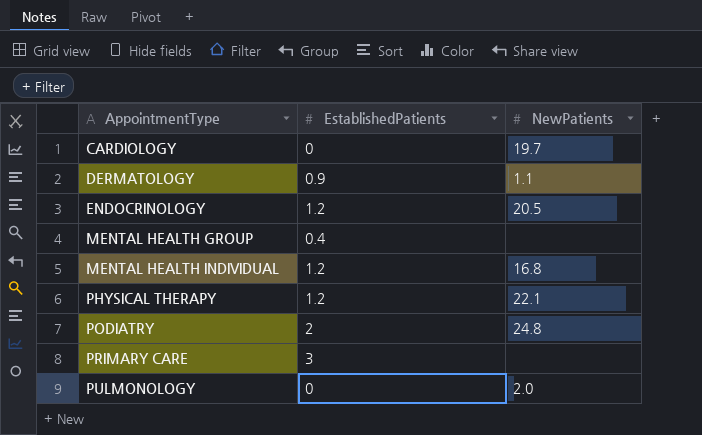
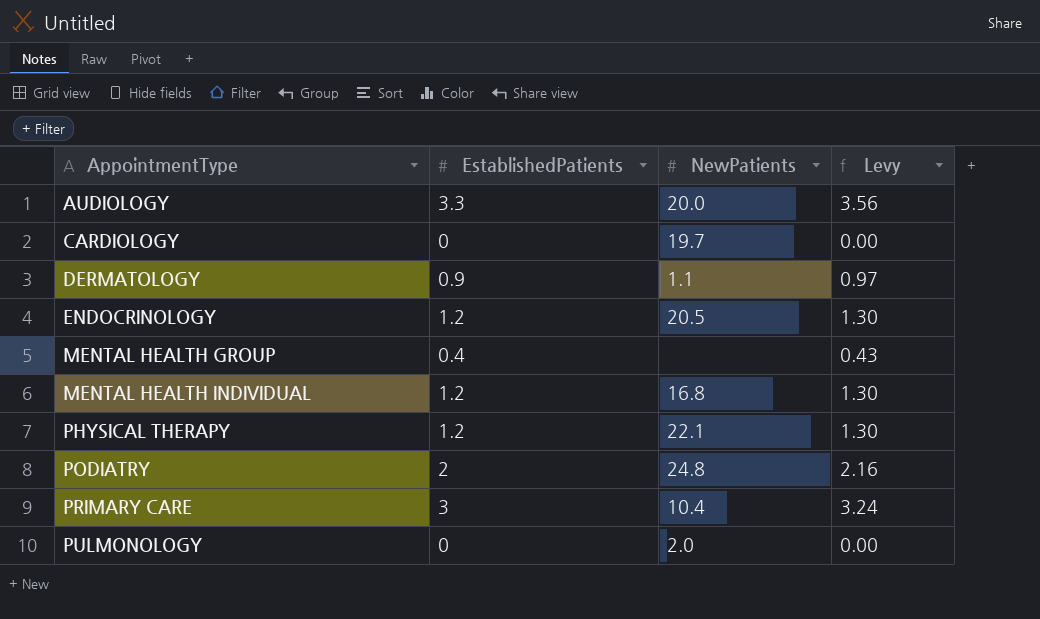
column Levy | formula: none -> [EstablishedPatients] * 1.08
row AUDIOLOGY: none -> 3.3 | 20.0 | 3.56
PRIMARY CARE | NewPatients: none -> 10.4

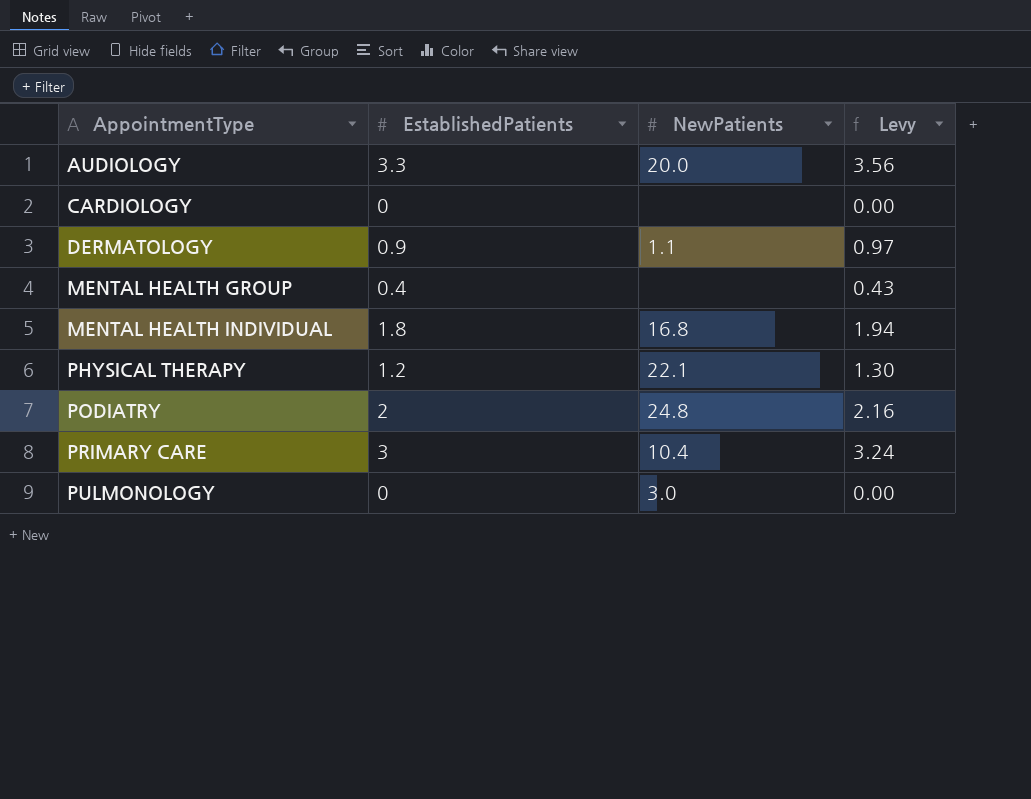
row ENDOCRINOLOGY: 1.2 | 20.5 | 1.30 -> none
CARDIOLOGY | NewPatients: 19.7 -> none
MENTAL HEALTH INDIVIDUAL | EstablishedPatients: 1.2 -> 1.8
MENTAL HEALTH INDIVIDUAL | Levy: 1.30 -> 1.94
PULMONOLOGY | NewPatients: 2.0 -> 3.0

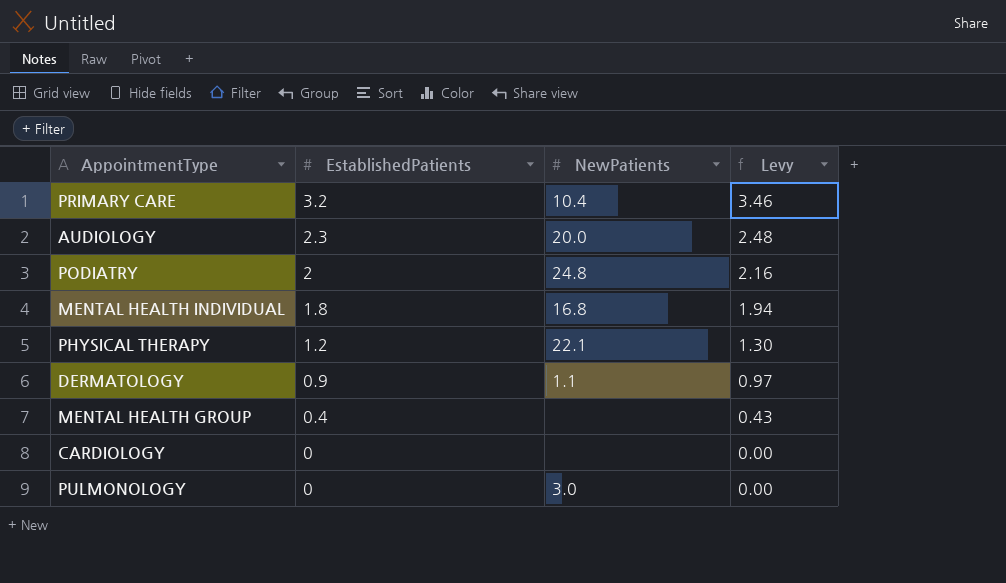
row order: AppointmentType ascending -> EstablishedPatients descending
PRIMARY CARE | EstablishedPatients: 3 -> 3.2
PRIMARY CARE | Levy: 3.24 -> 3.46
AUDIOLOGY | EstablishedPatients: 3.3 -> 2.3
AUDIOLOGY | Levy: 3.56 -> 2.48

